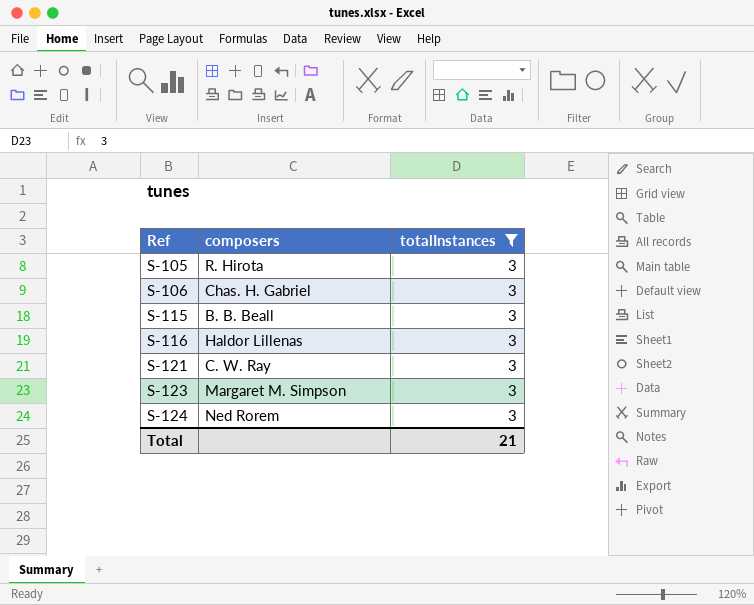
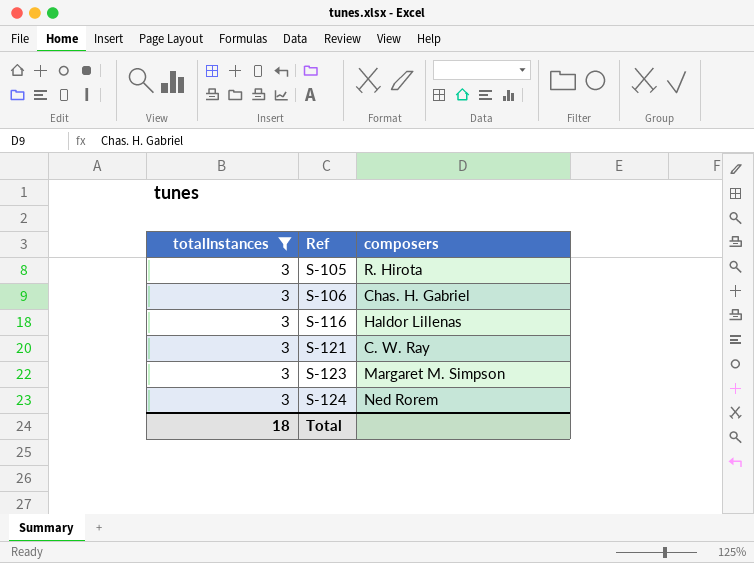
column totalInstances | position: 3 -> 1
row S-115: B. B. Beall | 3 -> none
Total | totalInstances: 21 -> 18

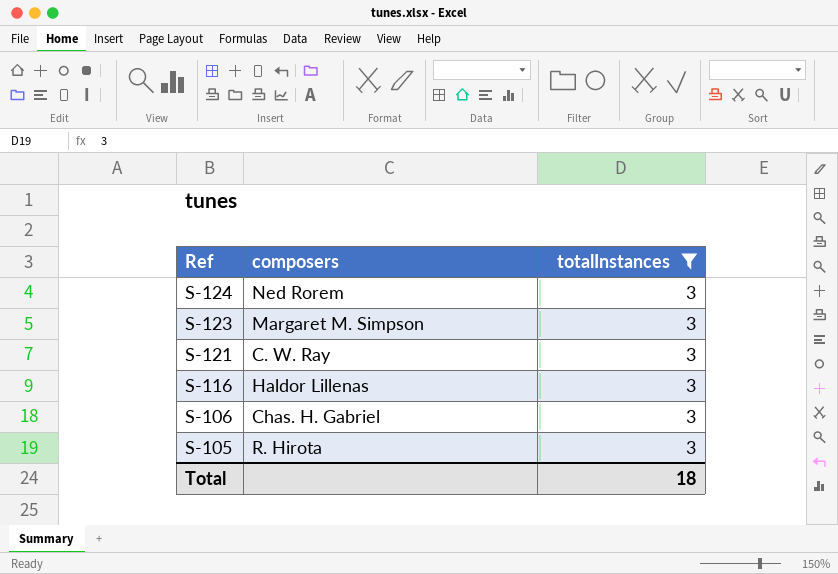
row order: Ref ascending -> Ref descending
column totalInstances | position: 1 -> 3

